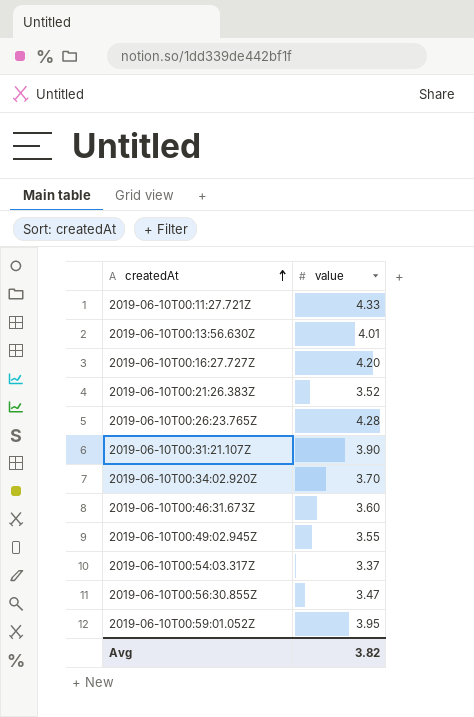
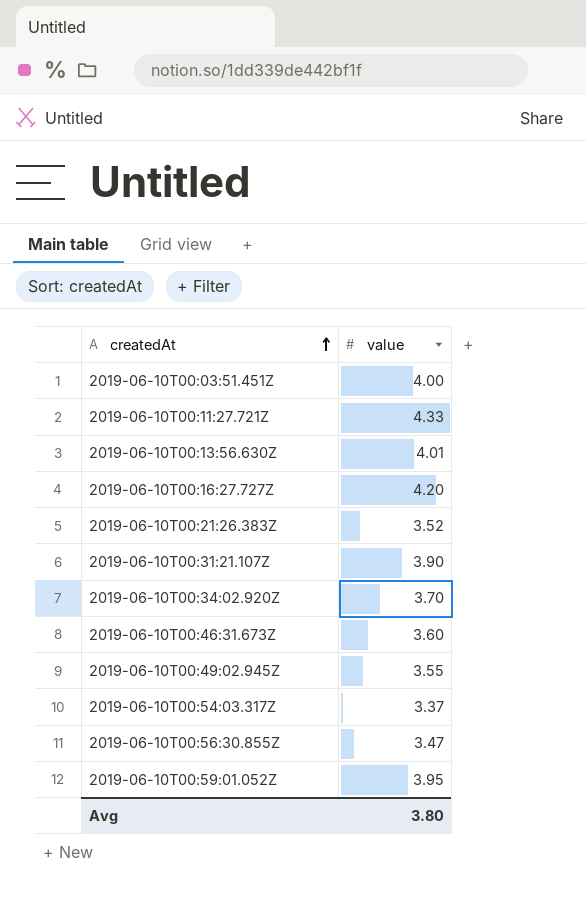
row 2019-06-10T00:26:23.765Z: 4.28 -> none
row 2019-06-10T00:03:51.451Z: none -> 4.00
Avg | value: 3.82 -> 3.80

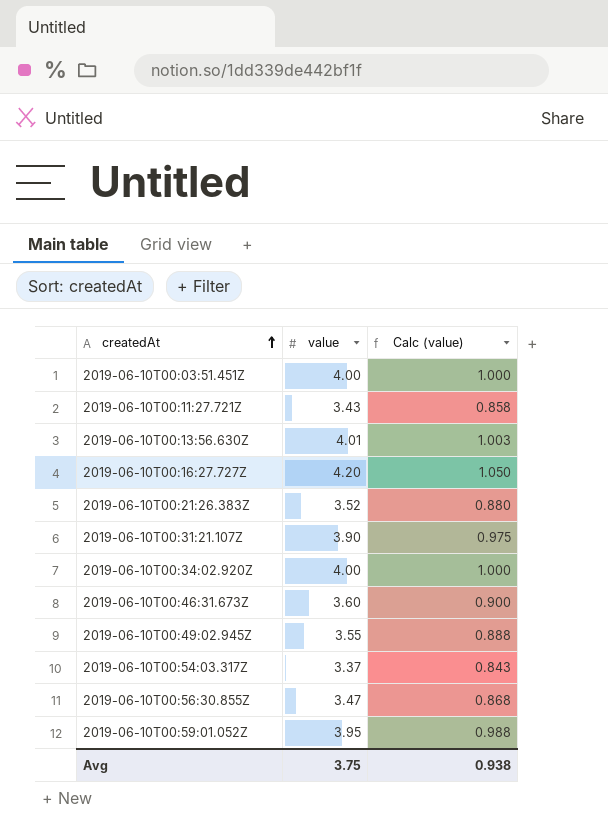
column Calc (value) | formula: none -> [value] * 0.25
2019-06-10T00:11:27.721Z | value: 4.33 -> 3.43
2019-06-10T00:34:02.920Z | value: 3.70 -> 4.00
Avg | value: 3.80 -> 3.75

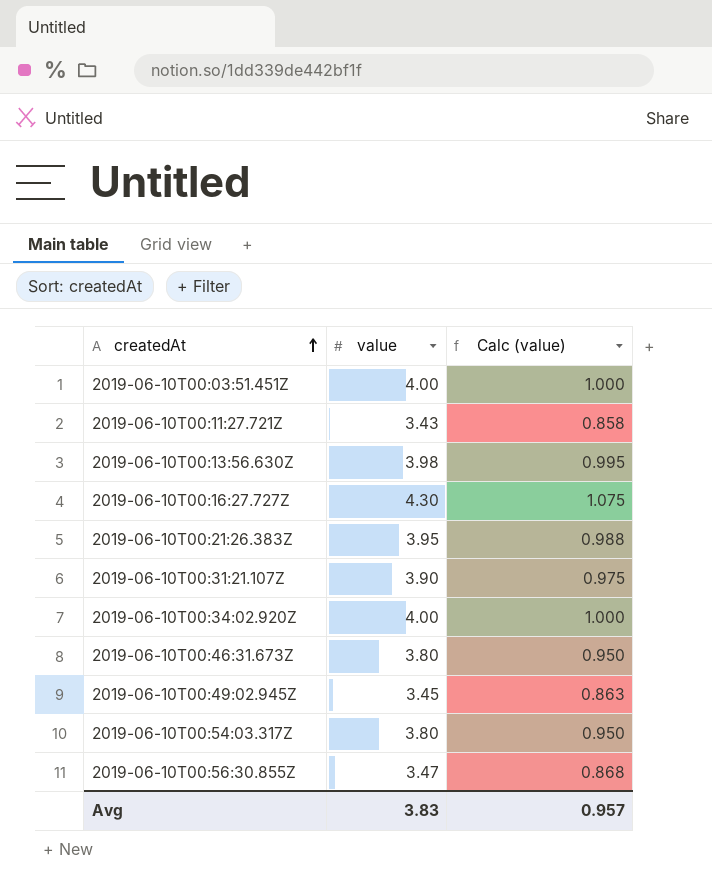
row 2019-06-10T00:59:01.052Z: 3.95 | 0.988 -> none
2019-06-10T00:13:56.630Z | value: 4.01 -> 3.98
2019-06-10T00:13:56.630Z | Calc (value): 1.003 -> 0.995
2019-06-10T00:16:27.727Z | value: 4.20 -> 4.30
2019-06-10T00:16:27.727Z | Calc (value): 1.050 -> 1.075
2019-06-10T00:21:26.383Z | value: 3.52 -> 3.95
2019-06-10T00:21:26.383Z | Calc (value): 0.880 -> 0.988
2019-06-10T00:46:31.673Z | value: 3.60 -> 3.80
2019-06-10T00:46:31.673Z | Calc (value): 0.900 -> 0.950
2019-06-10T00:49:02.945Z | value: 3.55 -> 3.45
2019-06-10T00:49:02.945Z | Calc (value): 0.888 -> 0.863
2019-06-10T00:54:03.317Z | value: 3.37 -> 3.80
2019-06-10T00:54:03.317Z | Calc (value): 0.843 -> 0.950
Avg | value: 3.75 -> 3.83
Avg | Calc (value): 0.938 -> 0.957

